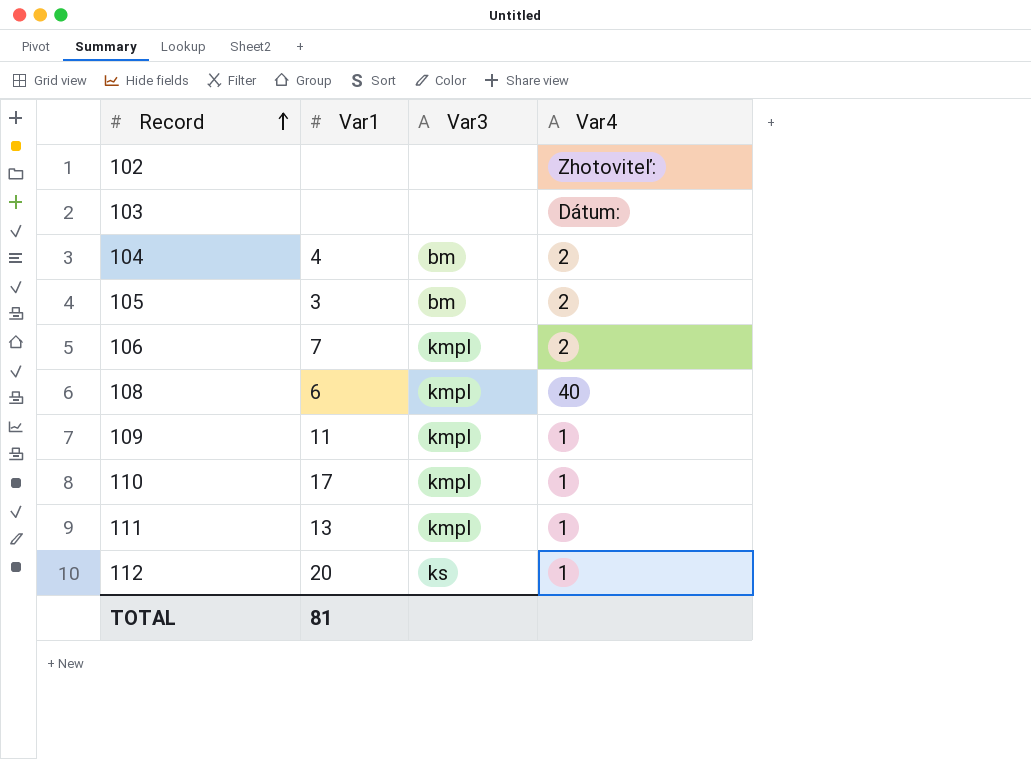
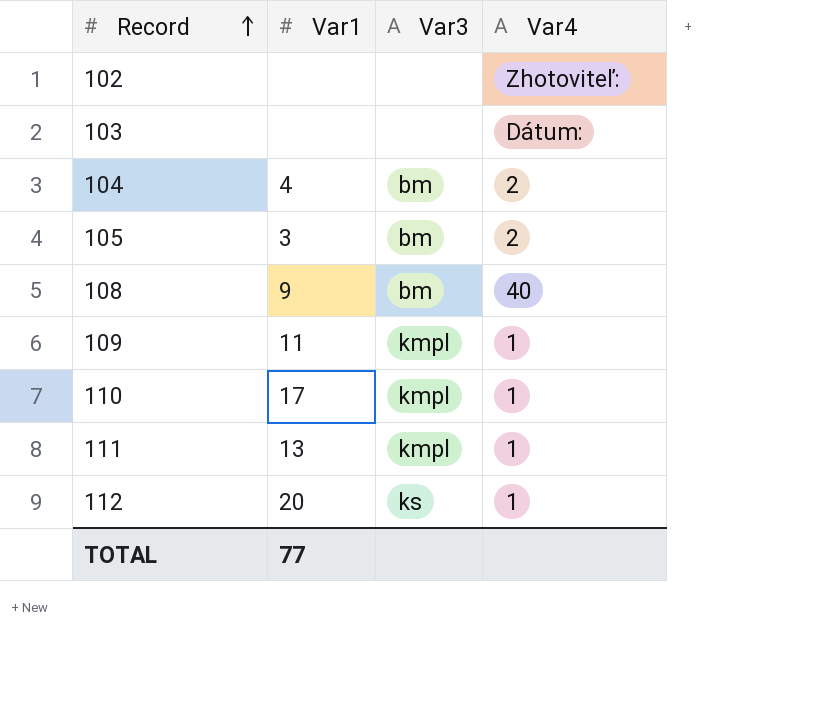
row 106: 7 | kmpl | 2 -> none
108 | Var1: 6 -> 9
108 | Var3: kmpl -> bm
TOTAL | Var1: 81 -> 77

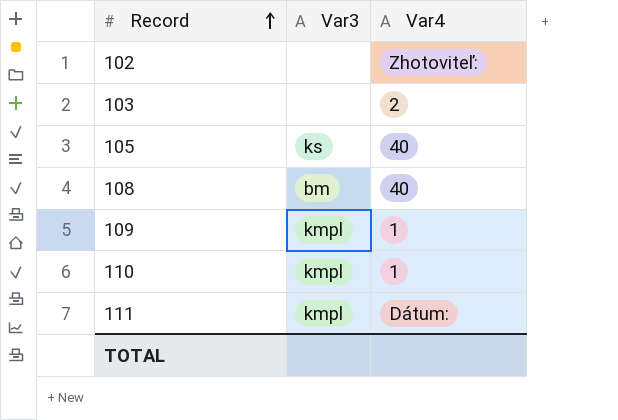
column Var1 | position: 2 -> none
row 104: 4 | bm | 2 -> none
row 112: 20 | ks | 1 -> none
103 | Var4: Dátum: -> 2
105 | Var3: bm -> ks
105 | Var4: 2 -> 40
111 | Var4: 1 -> Dátum:

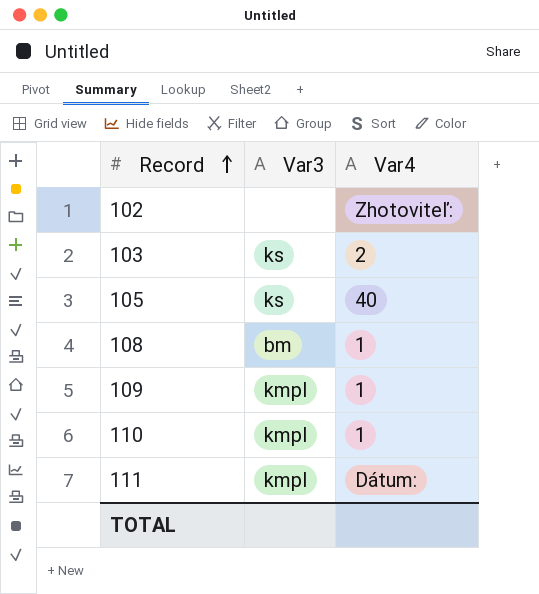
103 | Var3: none -> ks
108 | Var4: 40 -> 1

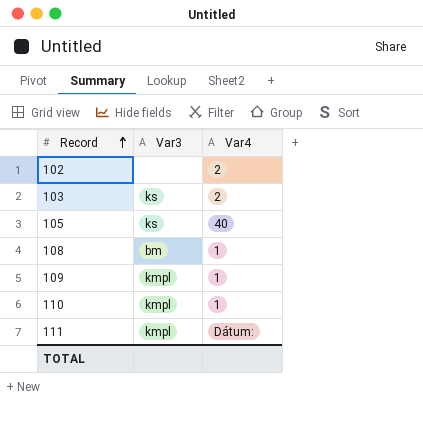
102 | Var4: Zhotoviteľ: -> 2

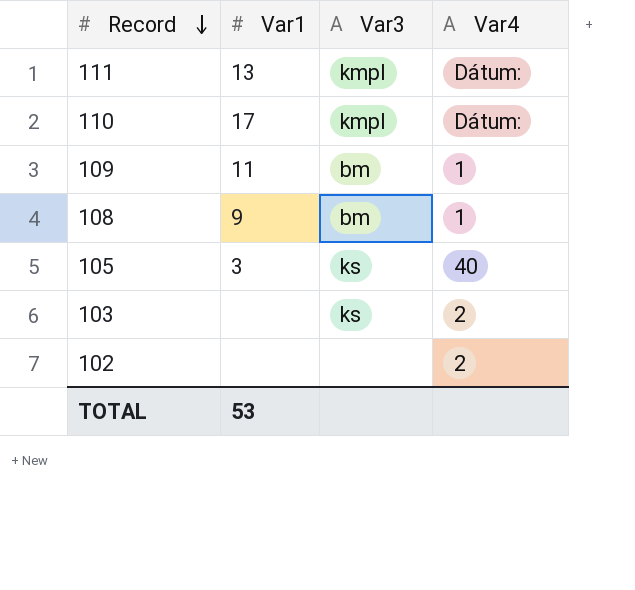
row order: Record ascending -> Record descending
column Var1 | position: none -> 2
110 | Var4: 1 -> Dátum:
109 | Var3: kmpl -> bm

